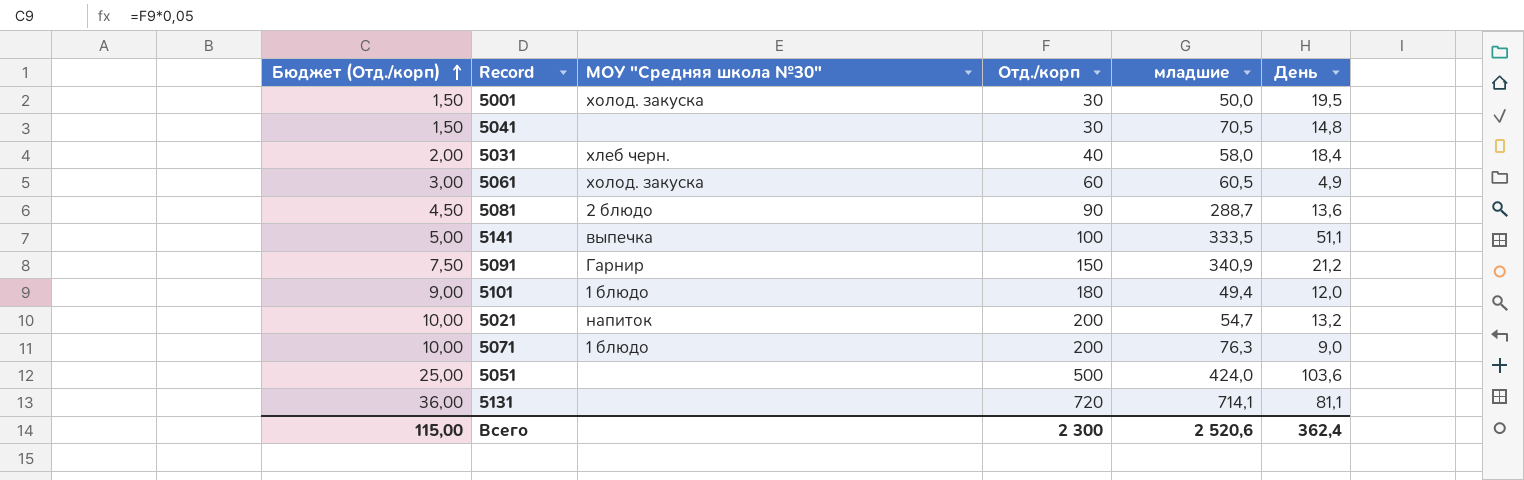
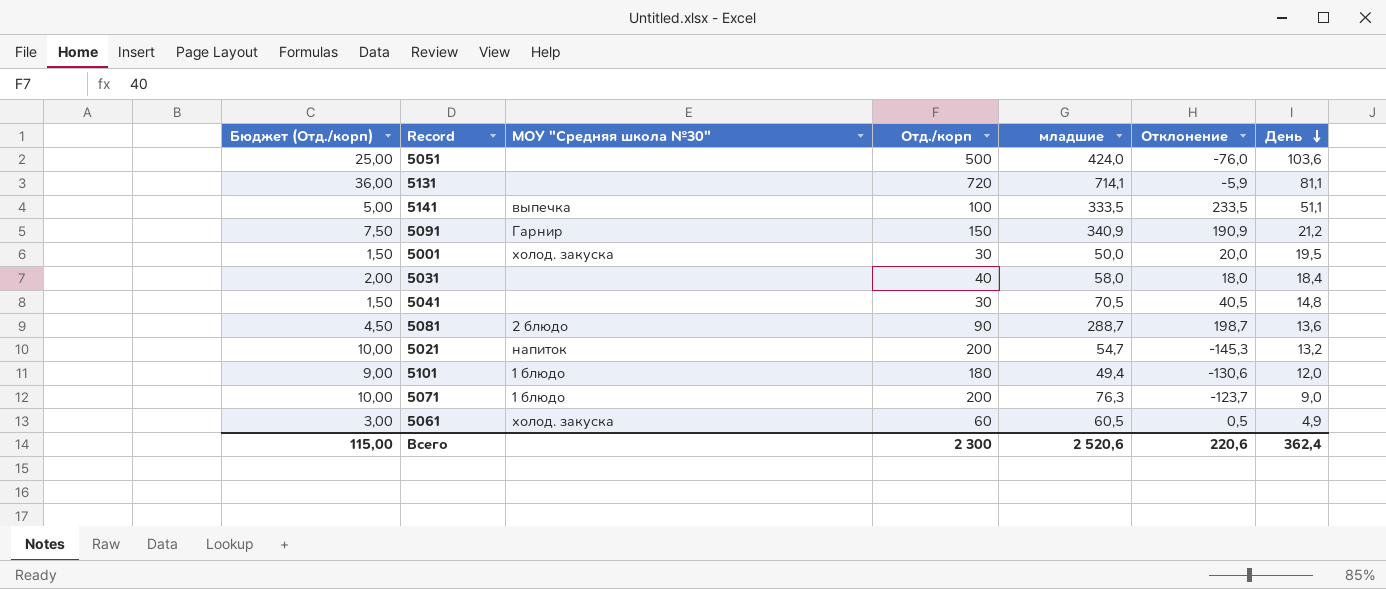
row order: Бюджет (Отд./корп) ascending -> День descending
column Отклонение | formula: none -> [младшие] - [Отд./корп]
5031 | МОУ "Средняя школа №30": хлеб черн. -> none

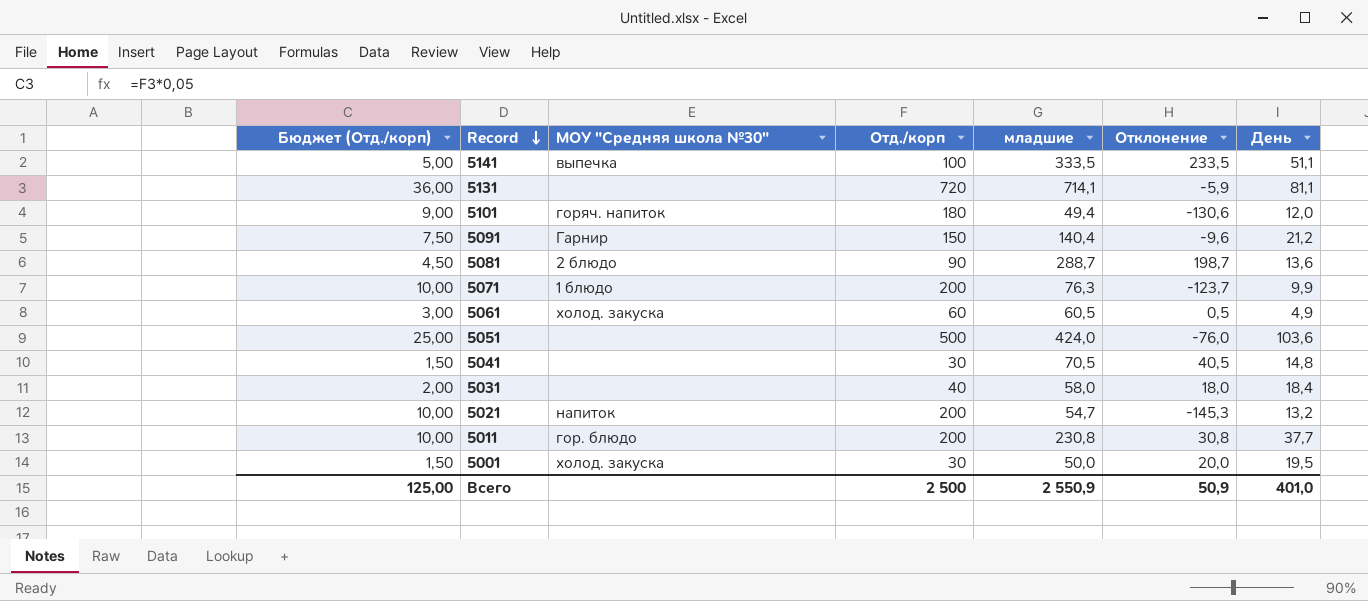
row order: День descending -> Record descending
5101 | МОУ "Средняя школа №30": 1 блюдо -> горяч. напиток
5091 | младшие: 340,9 -> 140,4
5091 | Отклонение: 190,9 -> -9,6
5071 | День: 9,0 -> 9,9
row 5011: none -> 10,00 | гор. блюдо | 200 | 230,8 | 30,8 | 37,7
Всего | Бюджет (Отд./корп): 115,00 -> 125,00
Всего | Отд./корп: 2 300 -> 2 500
Всего | младшие: 2 520,6 -> 2 550,9
Всего | Отклонение: 220,6 -> 50,9
Всего | День: 362,4 -> 401,0

